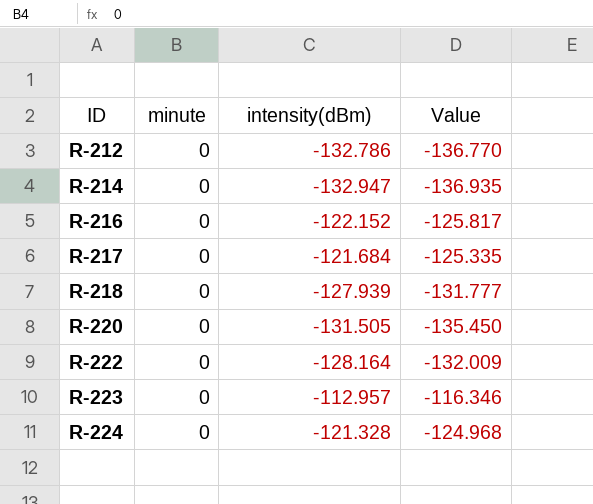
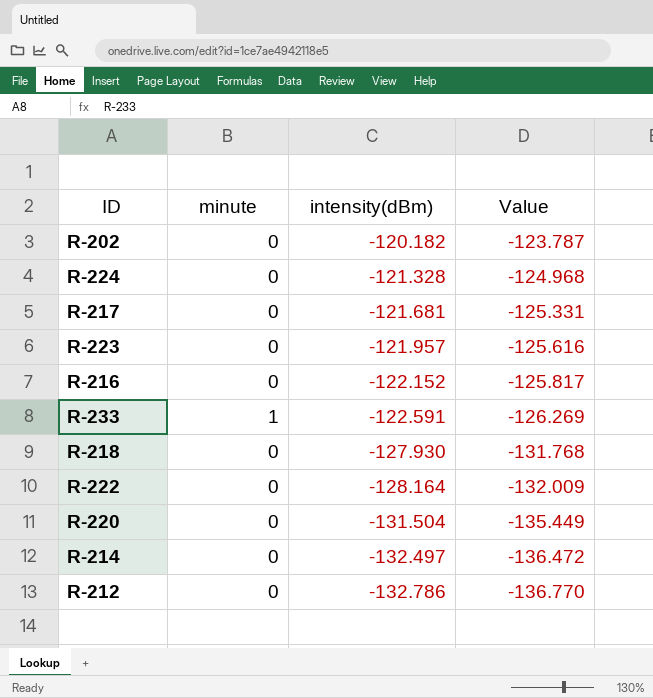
row order: ID ascending -> intensity(dBm) descending
row R-202: none -> 0 | -120.182 | -123.787
R-217 | intensity(dBm): -121.684 -> -121.681
R-217 | Value: -125.335 -> -125.331
R-223 | intensity(dBm): -112.957 -> -121.957
R-223 | Value: -116.346 -> -125.616
row R-233: none -> 1 | -122.591 | -126.269
R-218 | intensity(dBm): -127.939 -> -127.930
R-218 | Value: -131.777 -> -131.768
R-220 | intensity(dBm): -131.505 -> -131.504
R-220 | Value: -135.450 -> -135.449
R-214 | intensity(dBm): -132.947 -> -132.497
R-214 | Value: -136.935 -> -136.472

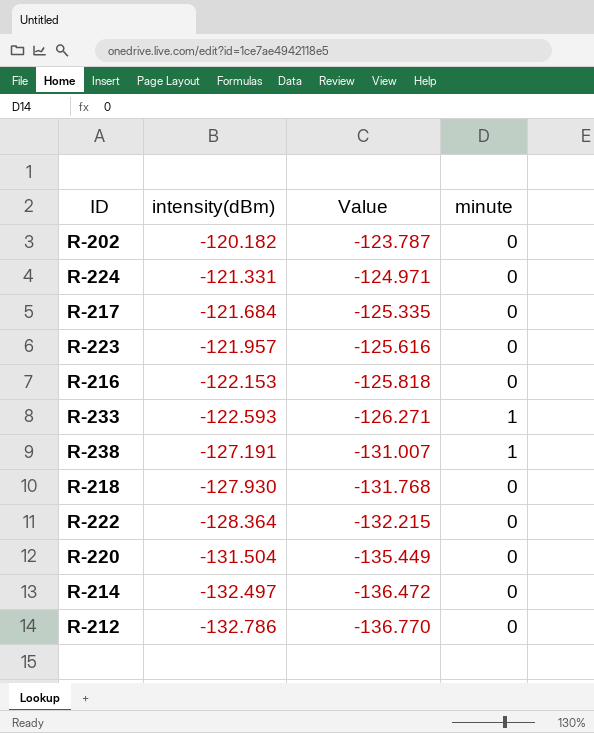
column minute | position: 2 -> 4
R-224 | intensity(dBm): -121.328 -> -121.331
R-224 | Value: -124.968 -> -124.971
R-217 | intensity(dBm): -121.681 -> -121.684
R-217 | Value: -125.331 -> -125.335
R-216 | intensity(dBm): -122.152 -> -122.153
R-216 | Value: -125.817 -> -125.818
R-233 | intensity(dBm): -122.591 -> -122.593
R-233 | Value: -126.269 -> -126.271
row R-238: none -> -127.191 | -131.007 | 1
R-222 | intensity(dBm): -128.164 -> -128.364
R-222 | Value: -132.009 -> -132.215

